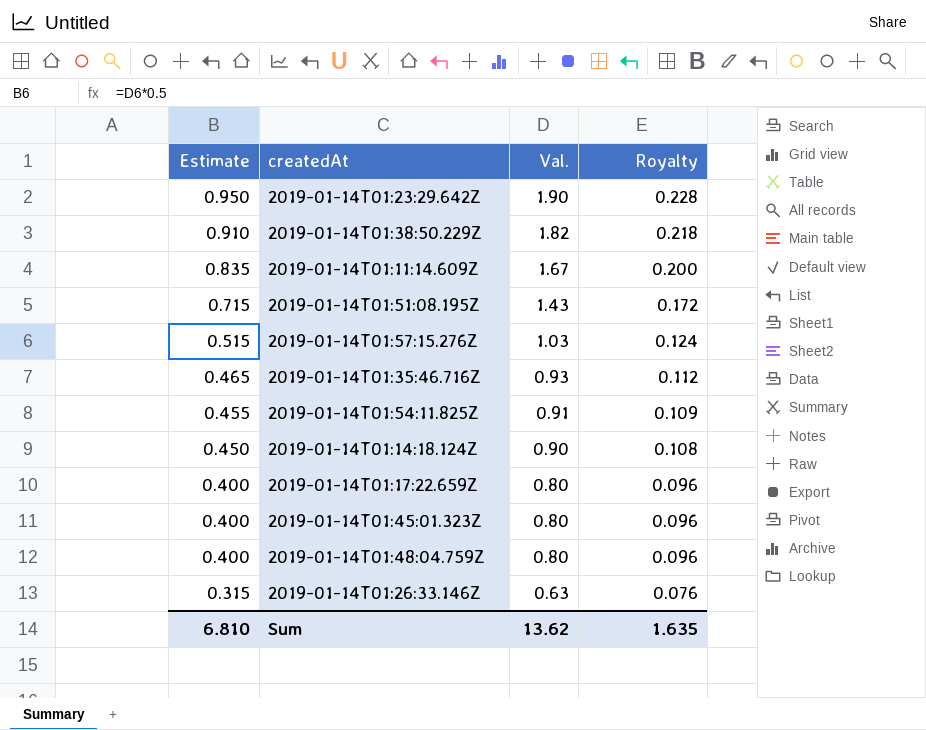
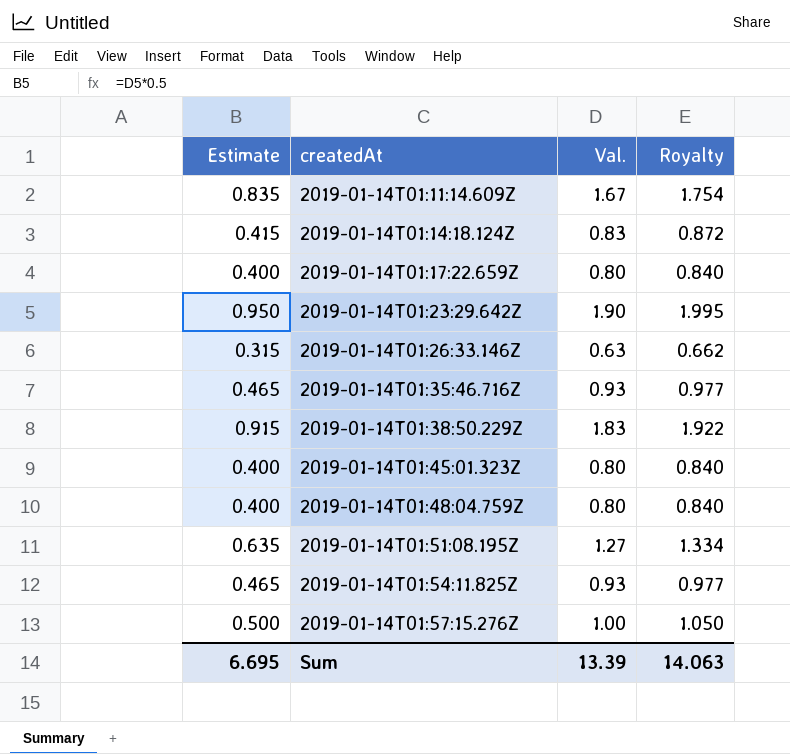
row order: Estimate descending -> createdAt ascending
column Royalty | formula: [Val.] * 0.12 -> [Val.] * 1.05
2019-01-14T01:14:18.124Z | Estimate: 0.450 -> 0.415
2019-01-14T01:14:18.124Z | Val.: 0.90 -> 0.83
2019-01-14T01:38:50.229Z | Estimate: 0.910 -> 0.915
2019-01-14T01:38:50.229Z | Val.: 1.82 -> 1.83
2019-01-14T01:51:08.195Z | Estimate: 0.715 -> 0.635
2019-01-14T01:51:08.195Z | Val.: 1.43 -> 1.27
2019-01-14T01:54:11.825Z | Estimate: 0.455 -> 0.465
2019-01-14T01:54:11.825Z | Val.: 0.91 -> 0.93
2019-01-14T01:57:15.276Z | Estimate: 0.515 -> 0.500
2019-01-14T01:57:15.276Z | Val.: 1.03 -> 1.00
Sum | Estimate: 6.810 -> 6.695
Sum | Val.: 13.62 -> 13.39
Sum | Royalty: 1.635 -> 14.063

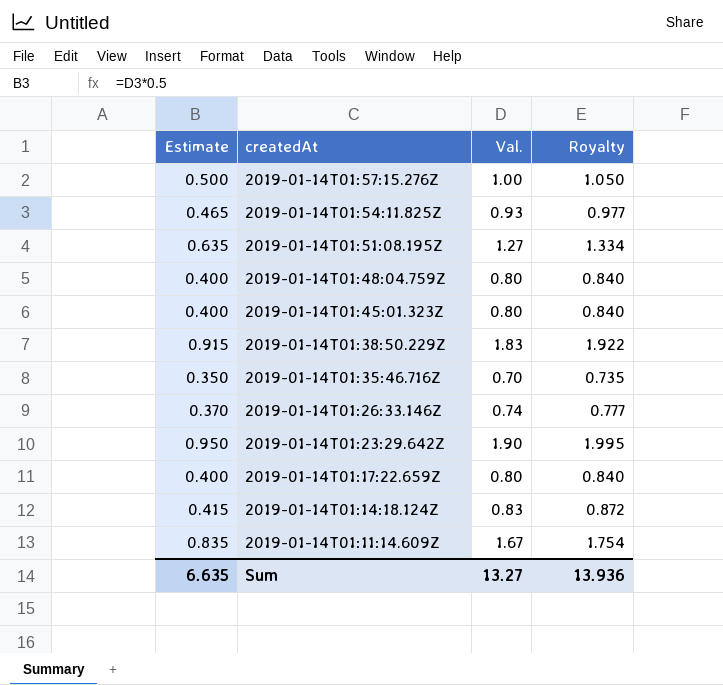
row order: createdAt ascending -> createdAt descending
2019-01-14T01:35:46.716Z | Estimate: 0.465 -> 0.350
2019-01-14T01:35:46.716Z | Val.: 0.93 -> 0.70
2019-01-14T01:35:46.716Z | Royalty: 0.977 -> 0.735
2019-01-14T01:26:33.146Z | Estimate: 0.315 -> 0.370
2019-01-14T01:26:33.146Z | Val.: 0.63 -> 0.74
2019-01-14T01:26:33.146Z | Royalty: 0.662 -> 0.777
Sum | Estimate: 6.695 -> 6.635
Sum | Val.: 13.39 -> 13.27
Sum | Royalty: 14.063 -> 13.936

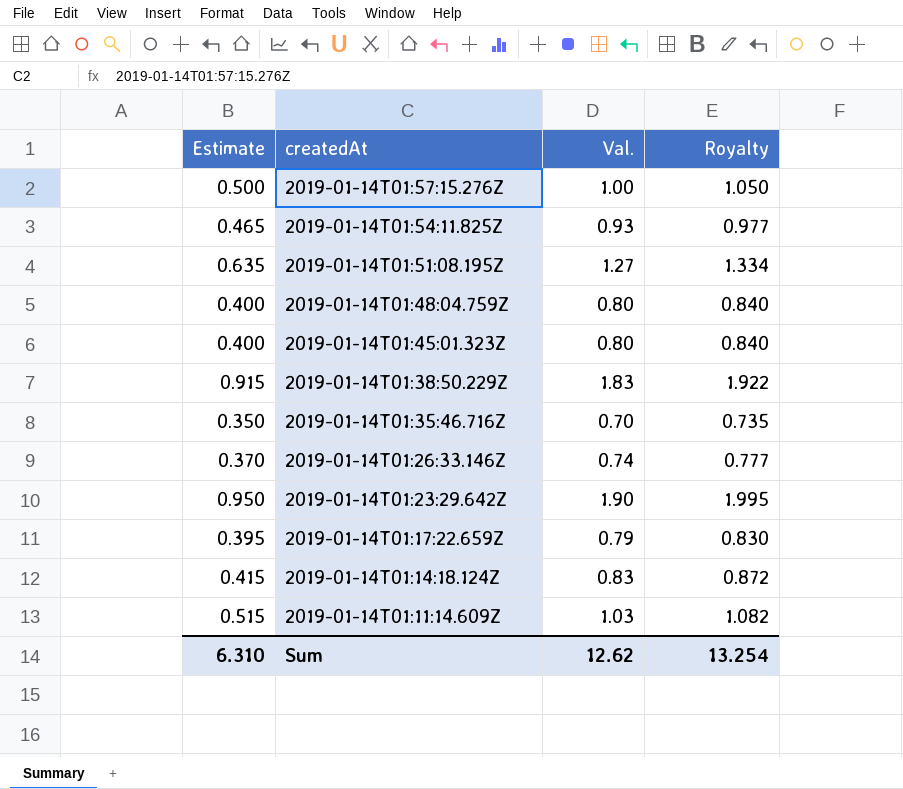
2019-01-14T01:17:22.659Z | Estimate: 0.400 -> 0.395
2019-01-14T01:17:22.659Z | Val.: 0.80 -> 0.79
2019-01-14T01:17:22.659Z | Royalty: 0.840 -> 0.830
2019-01-14T01:11:14.609Z | Estimate: 0.835 -> 0.515
2019-01-14T01:11:14.609Z | Val.: 1.67 -> 1.03
2019-01-14T01:11:14.609Z | Royalty: 1.754 -> 1.082
Sum | Estimate: 6.635 -> 6.310
Sum | Val.: 13.27 -> 12.62
Sum | Royalty: 13.936 -> 13.254

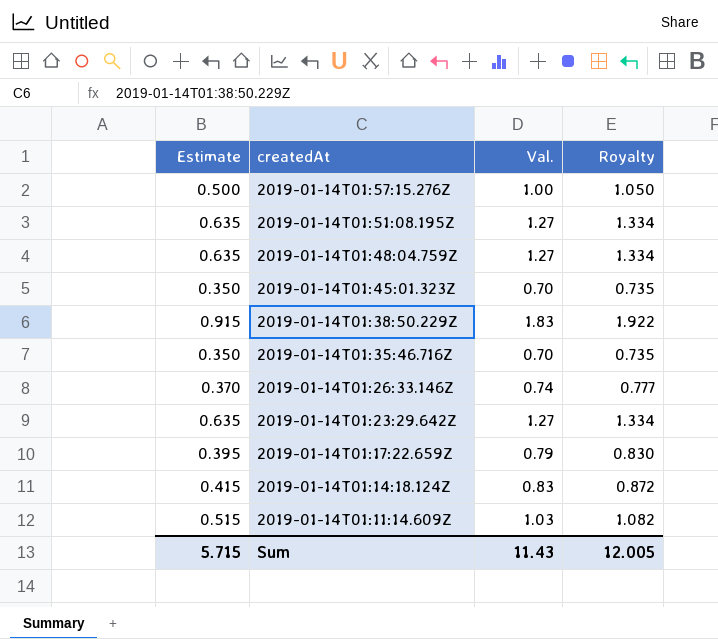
row 2019-01-14T01:54:11.825Z: 0.465 | 0.93 | 0.977 -> none
2019-01-14T01:48:04.759Z | Estimate: 0.400 -> 0.635
2019-01-14T01:48:04.759Z | Val.: 0.80 -> 1.27
2019-01-14T01:48:04.759Z | Royalty: 0.840 -> 1.334
2019-01-14T01:45:01.323Z | Estimate: 0.400 -> 0.350
2019-01-14T01:45:01.323Z | Val.: 0.80 -> 0.70
2019-01-14T01:45:01.323Z | Royalty: 0.840 -> 0.735
2019-01-14T01:23:29.642Z | Estimate: 0.950 -> 0.635
2019-01-14T01:23:29.642Z | Val.: 1.90 -> 1.27
2019-01-14T01:23:29.642Z | Royalty: 1.995 -> 1.334
Sum | Estimate: 6.310 -> 5.715
Sum | Val.: 12.62 -> 11.43
Sum | Royalty: 13.254 -> 12.005

